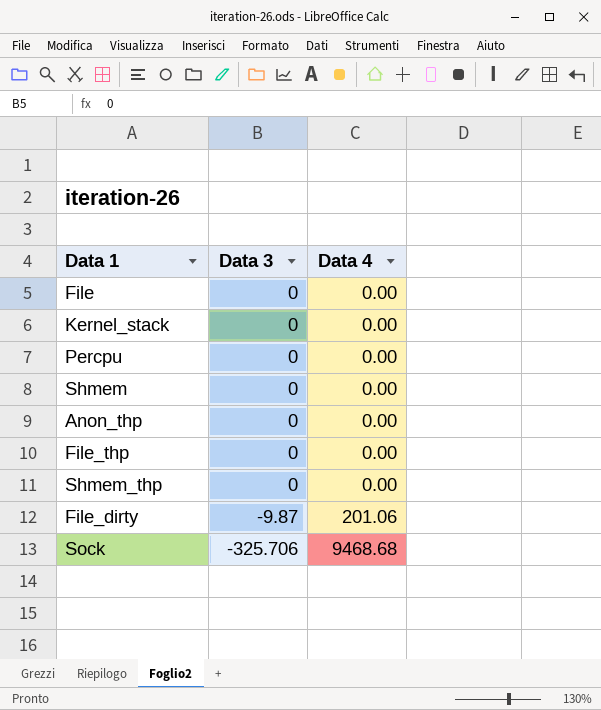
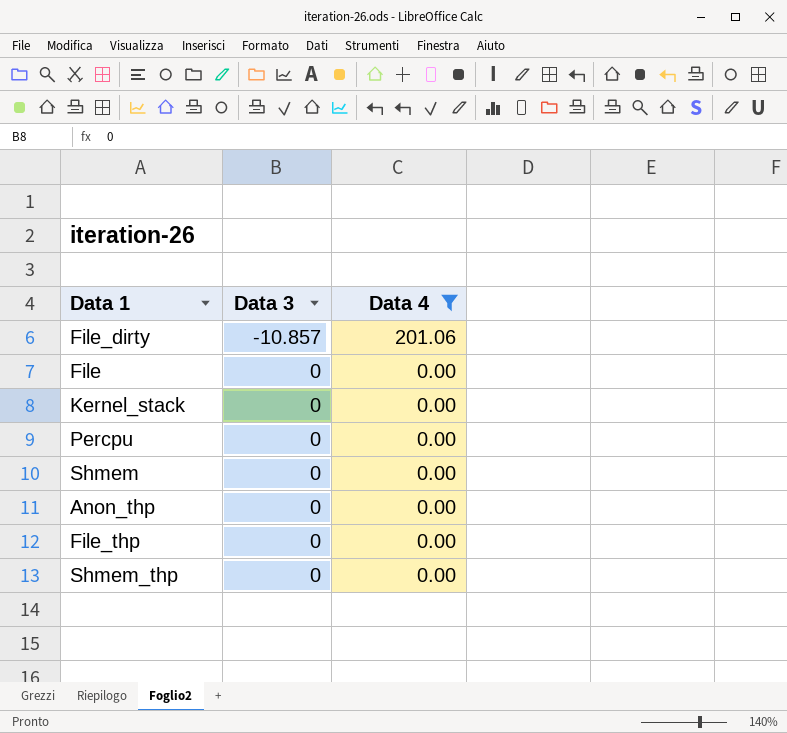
filter: none -> Data 4 != 9468.68
row order: Data 3 descending -> Data 3 ascending
File_dirty | Data 3: -9.87 -> -10.857

